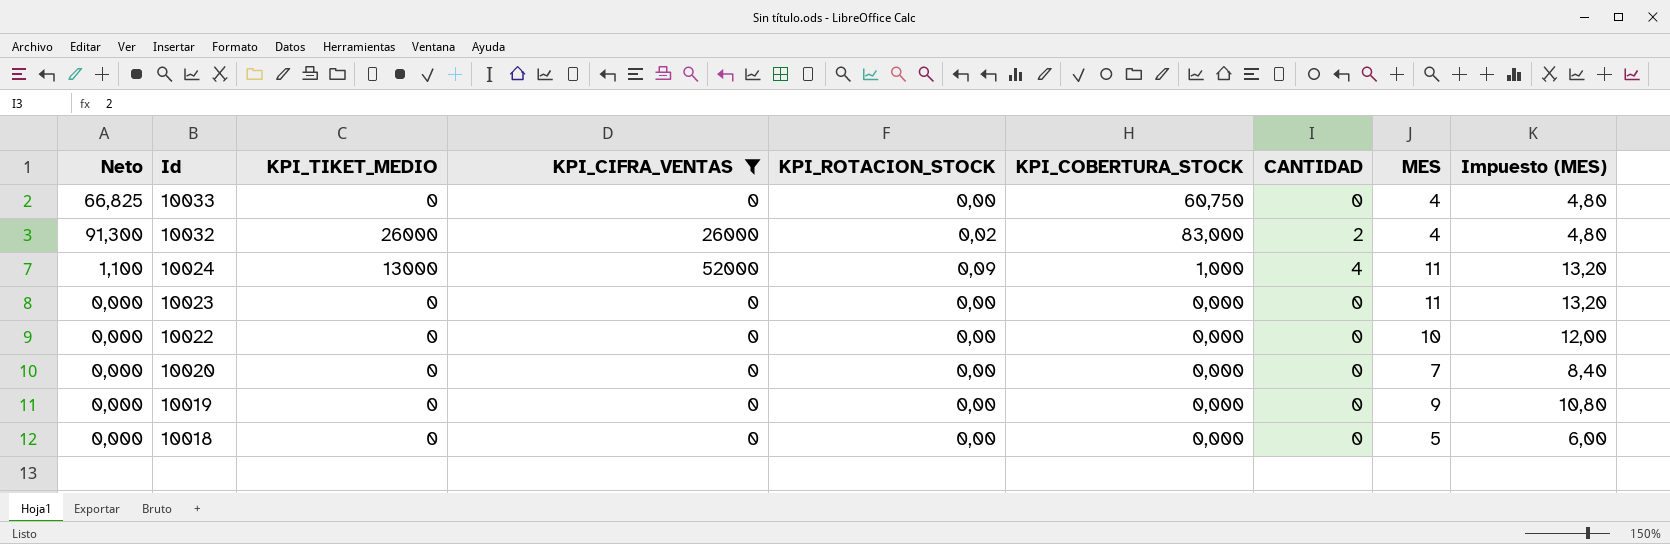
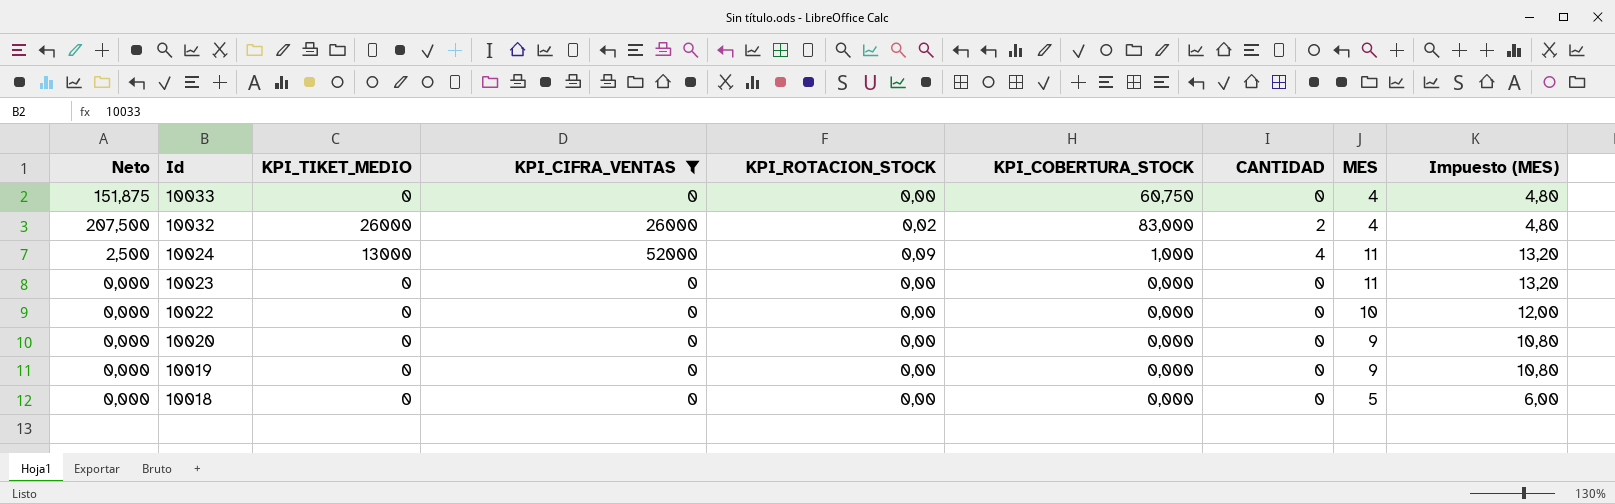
column Neto | formula: [KPI_COBERTURA_STOCK] * 1,1 -> [KPI_COBERTURA_STOCK] * 2,5
10020 | MES: 7 -> 9
10020 | Impuesto (MES): 8,40 -> 10,80

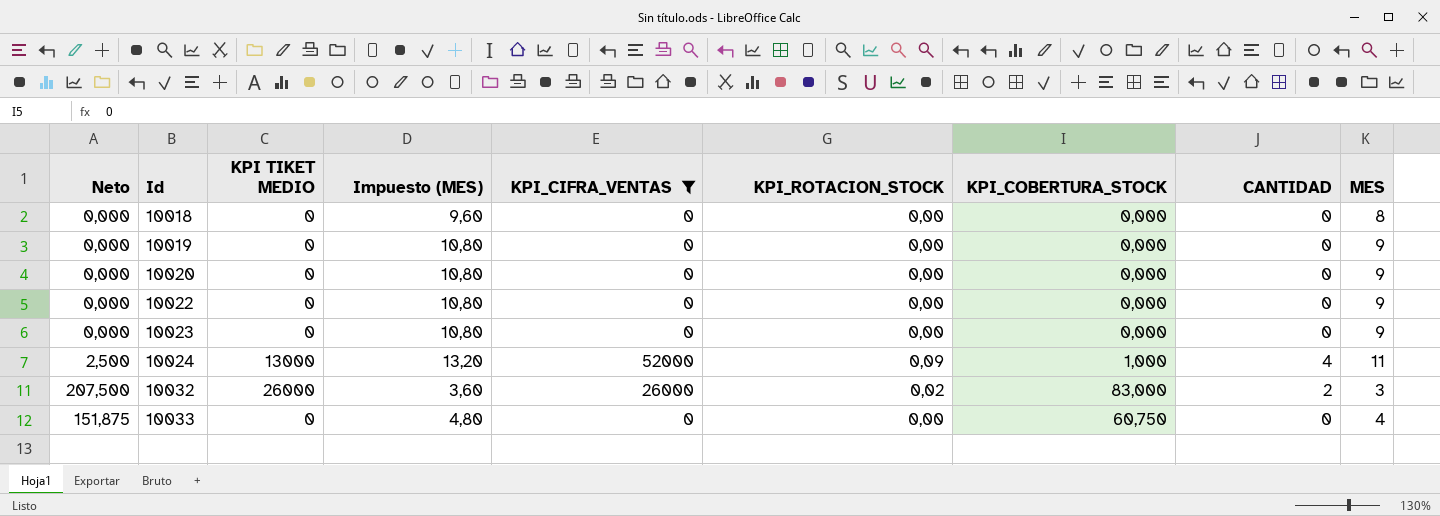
row order: Id descending -> Id ascending
column name: KPI_TIKET_MEDIO -> KPI TIKET MEDIO
column Impuesto (MES) | position: 9 -> 4
10018 | Impuesto (MES): 6,00 -> 9,60
10018 | MES: 5 -> 8
10022 | Impuesto (MES): 12,00 -> 10,80
10022 | MES: 10 -> 9
10023 | Impuesto (MES): 13,20 -> 10,80
10023 | MES: 11 -> 9
10032 | Impuesto (MES): 4,80 -> 3,60
10032 | MES: 4 -> 3

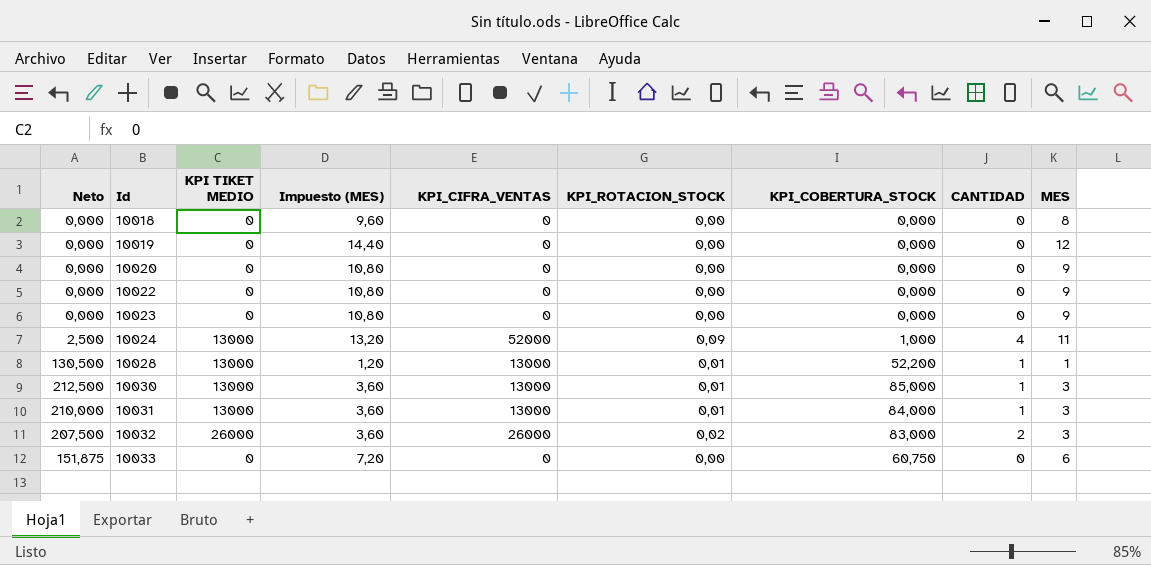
filter: KPI_CIFRA_VENTAS != 13000 -> none
10019 | Impuesto (MES): 10,80 -> 14,40
10019 | MES: 9 -> 12
10033 | Impuesto (MES): 4,80 -> 7,20
10033 | MES: 4 -> 6

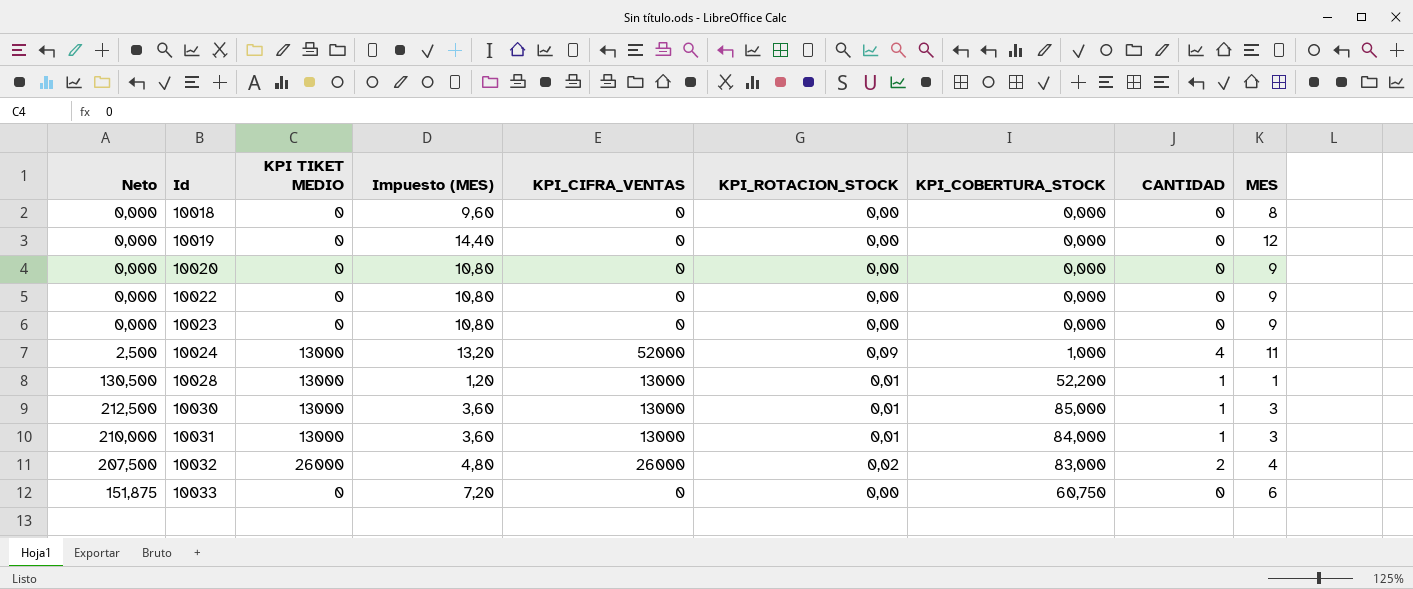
10032 | Impuesto (MES): 3,60 -> 4,80
10032 | MES: 3 -> 4

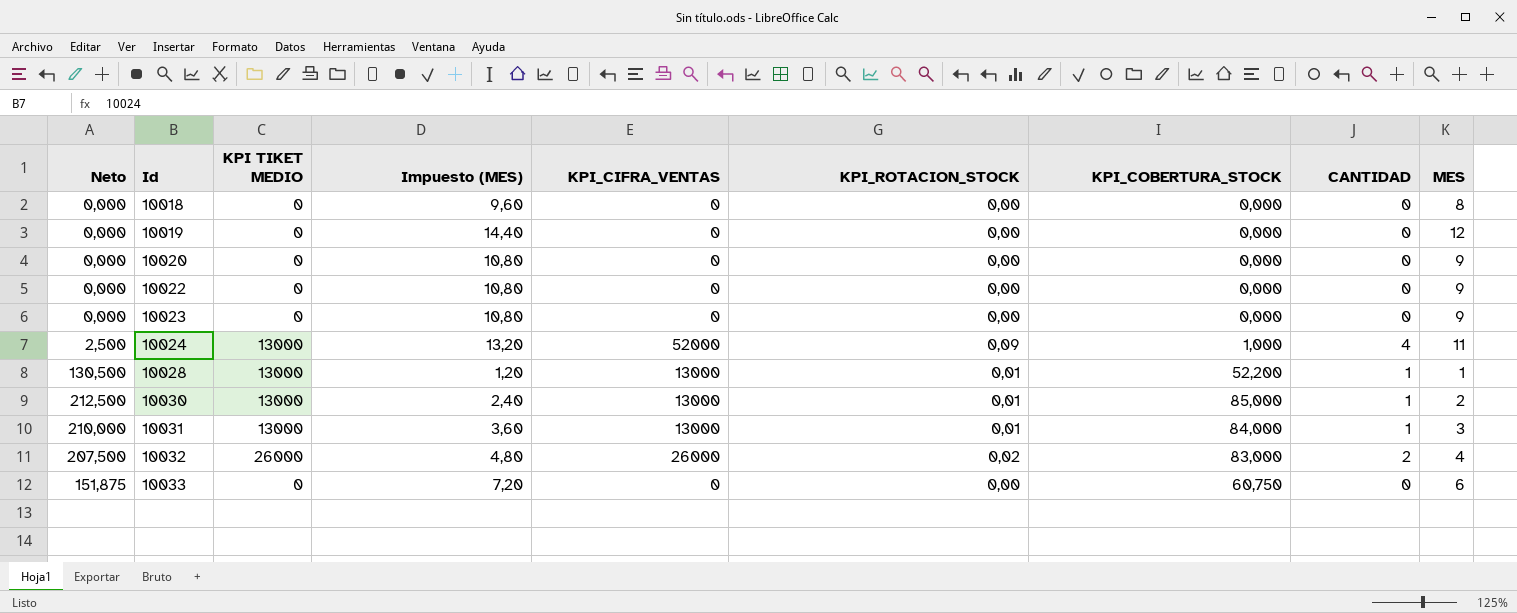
10030 | Impuesto (MES): 3,60 -> 2,40
10030 | MES: 3 -> 2

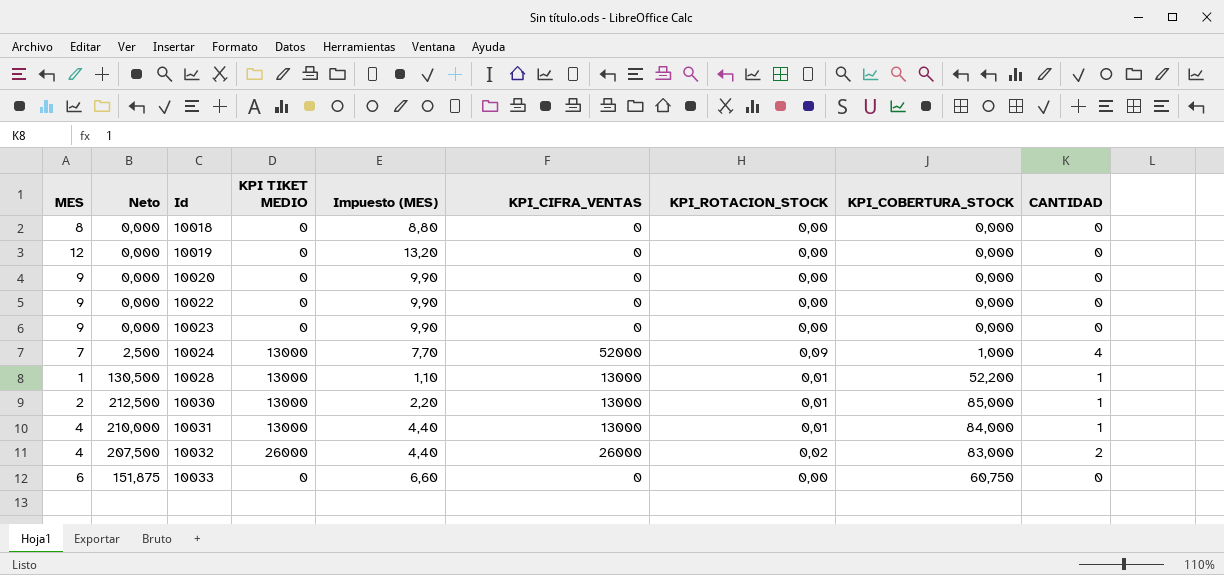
column MES | position: 9 -> 1
column Impuesto (MES) | formula: [MES] * 1,2 -> [MES] * 1,1
10024 | MES: 11 -> 7
10031 | MES: 3 -> 4

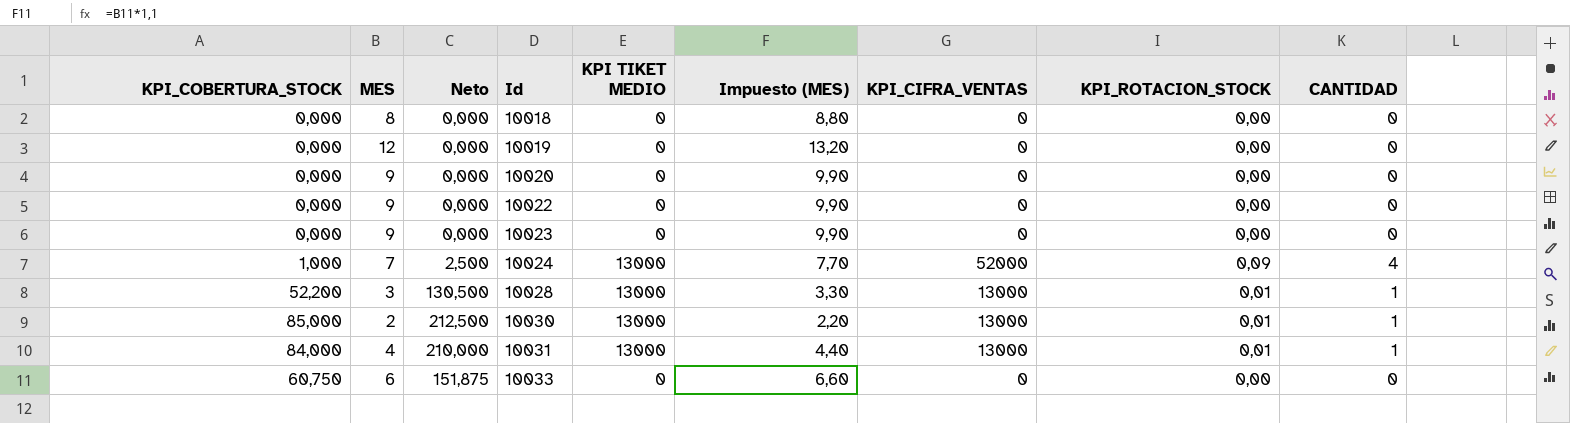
column KPI_COBERTURA_STOCK | position: 8 -> 1
row 10032: 4 | 207,500 | 26000 | 4,40 | 26000 | 0,02 | 83,000 | 2 -> none
10028 | MES: 1 -> 3
10028 | Impuesto (MES): 1,10 -> 3,30

